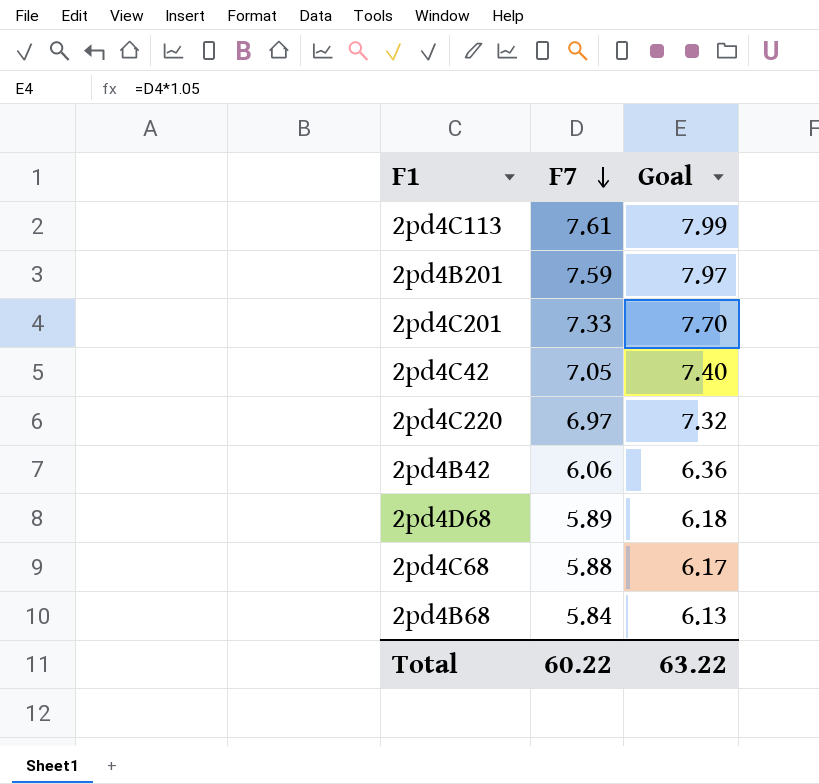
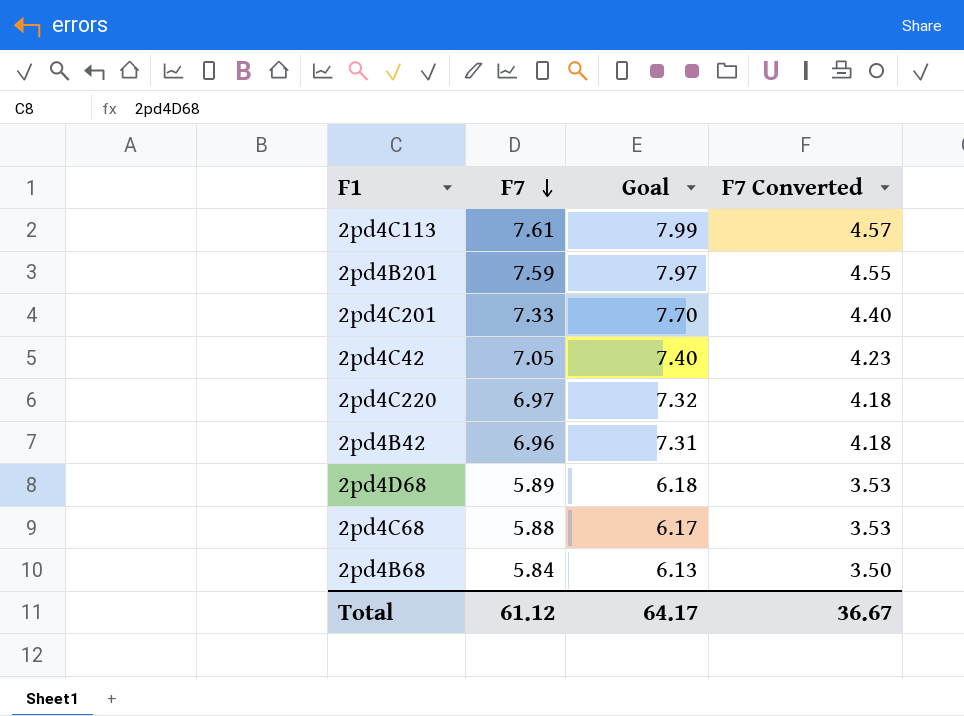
column F7 Converted | formula: none -> [F7] * 0.6
2pd4B42 | F7: 6.06 -> 6.96
2pd4B42 | Goal: 6.36 -> 7.31
Total | F7: 60.22 -> 61.12
Total | Goal: 63.22 -> 64.17

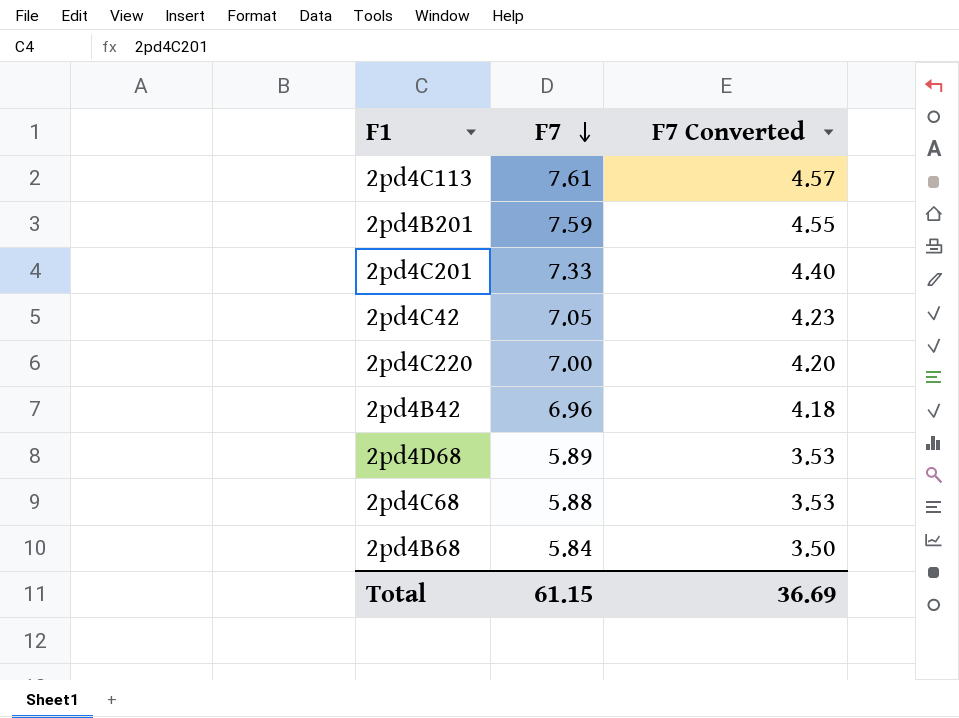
column Goal | formula: [F7] * 1.05 -> none
2pd4C220 | F7: 6.97 -> 7.00
2pd4C220 | F7 Converted: 4.18 -> 4.20
Total | F7: 61.12 -> 61.15
Total | F7 Converted: 36.67 -> 36.69

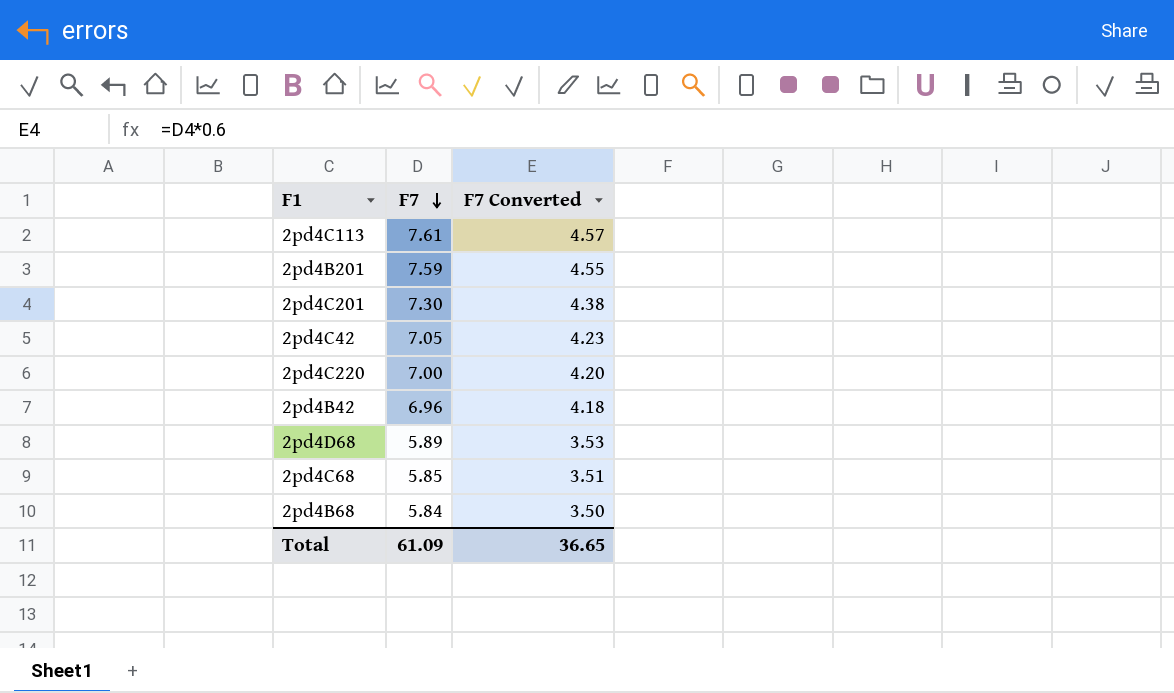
2pd4C201 | F7: 7.33 -> 7.30
2pd4C201 | F7 Converted: 4.40 -> 4.38
2pd4C68 | F7: 5.88 -> 5.85
2pd4C68 | F7 Converted: 3.53 -> 3.51
Total | F7: 61.15 -> 61.09
Total | F7 Converted: 36.69 -> 36.65

